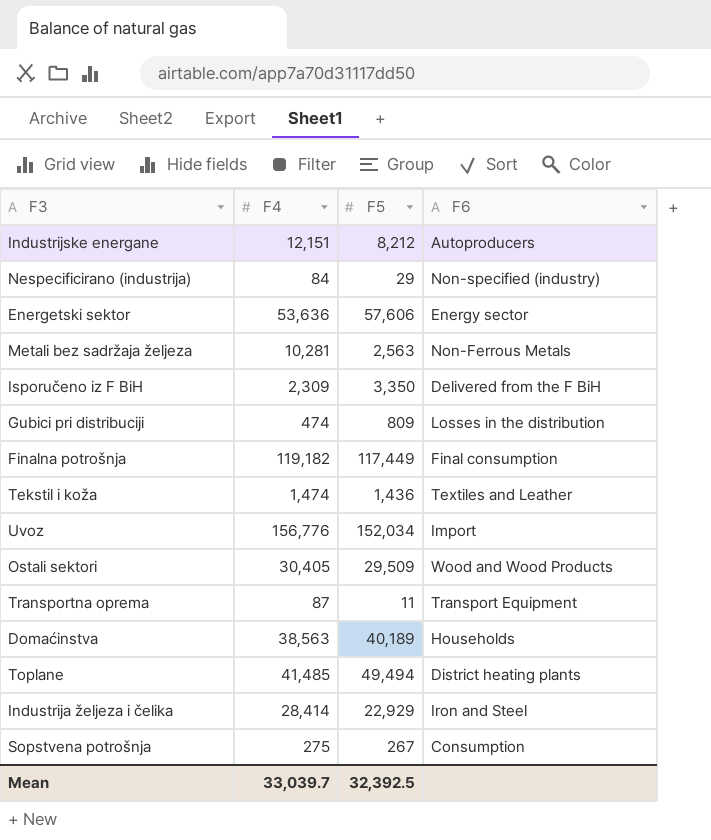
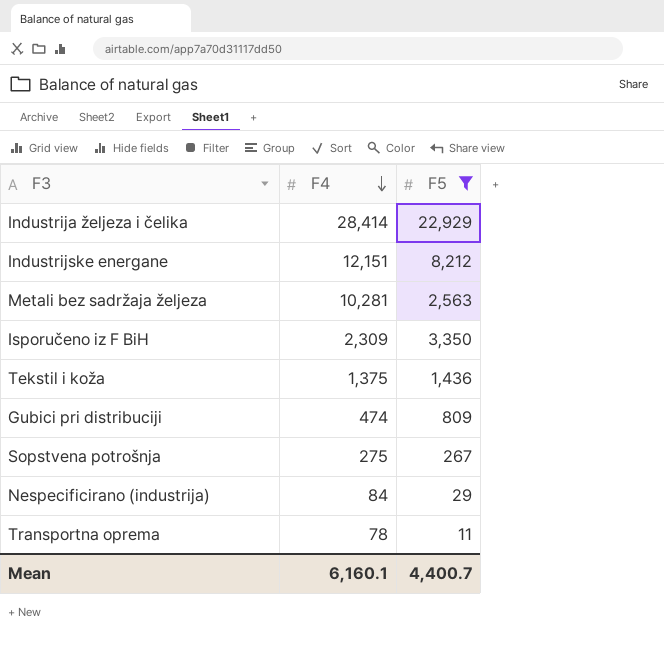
filter: none -> F5 <= 22,929
row order: none -> F4 descending
column F6 | position: 4 -> none
Tekstil i koža | F4: 1,474 -> 1,375
Transportna oprema | F4: 87 -> 78
Mean | F4: 33,039.7 -> 6,160.1
Mean | F5: 32,392.5 -> 4,400.7

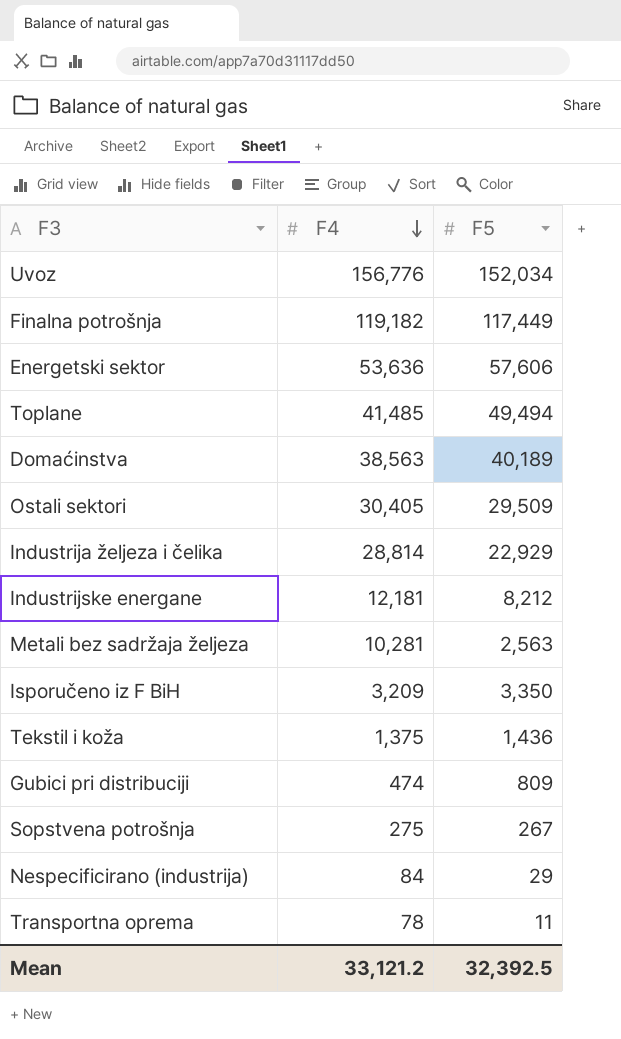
filter: F5 <= 22,929 -> none
Industrija željeza i čelika | F4: 28,414 -> 28,814
Industrijske energane | F4: 12,151 -> 12,181
Isporučeno iz F BiH | F4: 2,309 -> 3,209
Mean | F4: 6,160.1 -> 33,121.2
Mean | F5: 4,400.7 -> 32,392.5

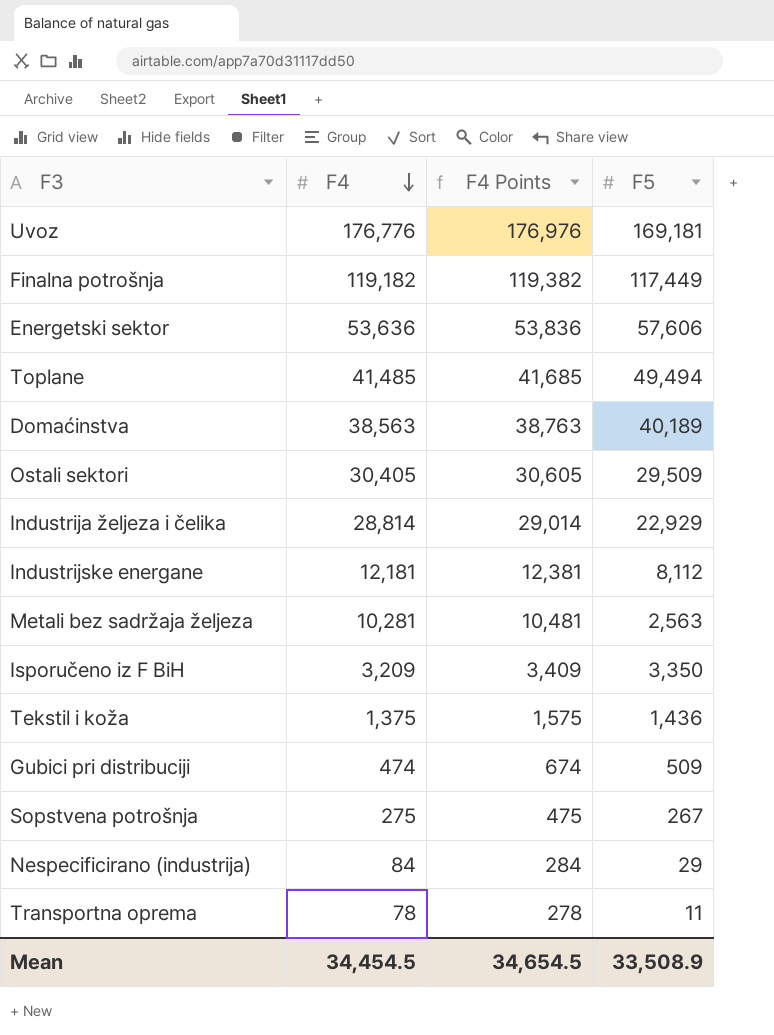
column F4 Points | formula: none -> [F4] + 200
Uvoz | F4: 156,776 -> 176,776
Uvoz | F5: 152,034 -> 169,181
Industrijske energane | F5: 8,212 -> 8,112
Gubici pri distribuciji | F5: 809 -> 509
Mean | F4: 33,121.2 -> 34,454.5
Mean | F5: 32,392.5 -> 33,508.9

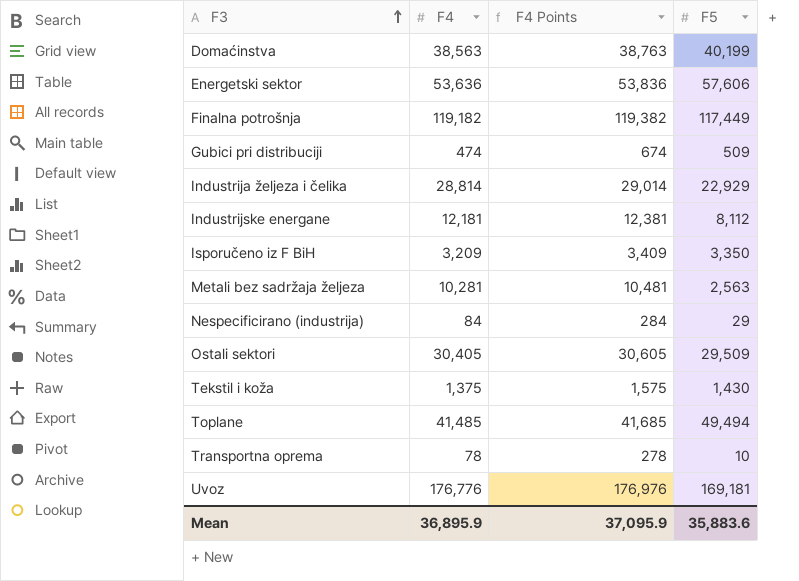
row order: F4 descending -> F3 ascending
row Sopstvena potrošnja: 275 | 475 | 267 -> none
Domaćinstva | F5: 40,189 -> 40,199
Tekstil i koža | F5: 1,436 -> 1,430
Transportna oprema | F5: 11 -> 10
Mean | F4: 34,454.5 -> 36,895.9
Mean | F4 Points: 34,654.5 -> 37,095.9
Mean | F5: 33,508.9 -> 35,883.6

